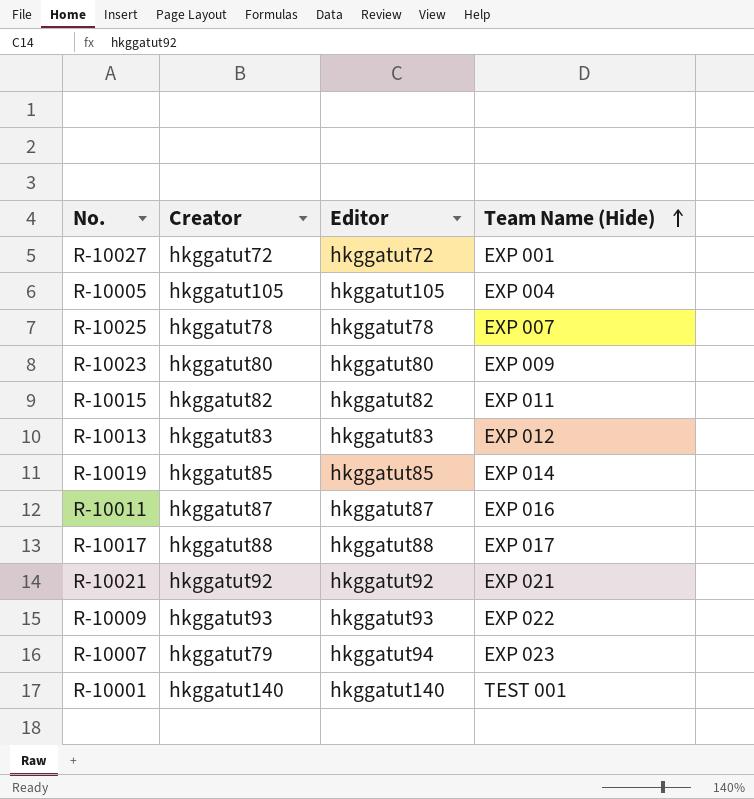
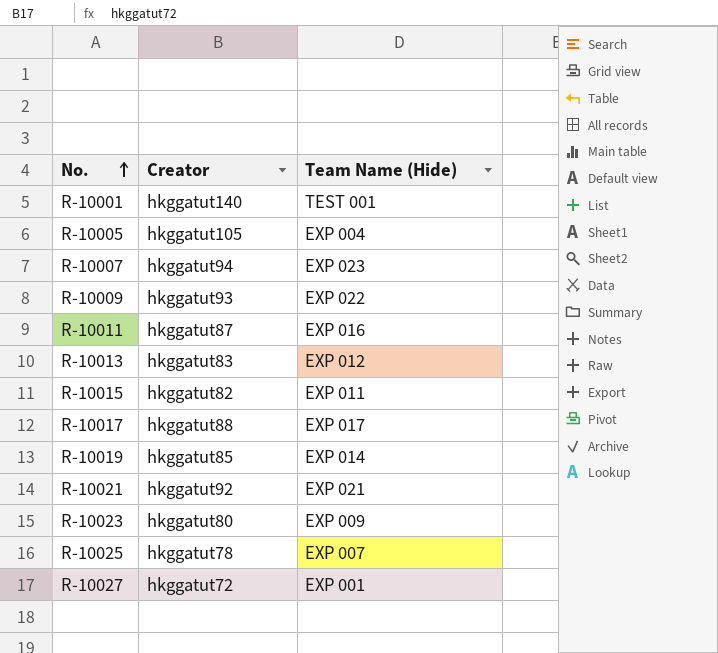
row order: Team Name (Hide) ascending -> No. ascending
column Editor | position: 3 -> none
R-10007 | Creator: hkggatut79 -> hkggatut94

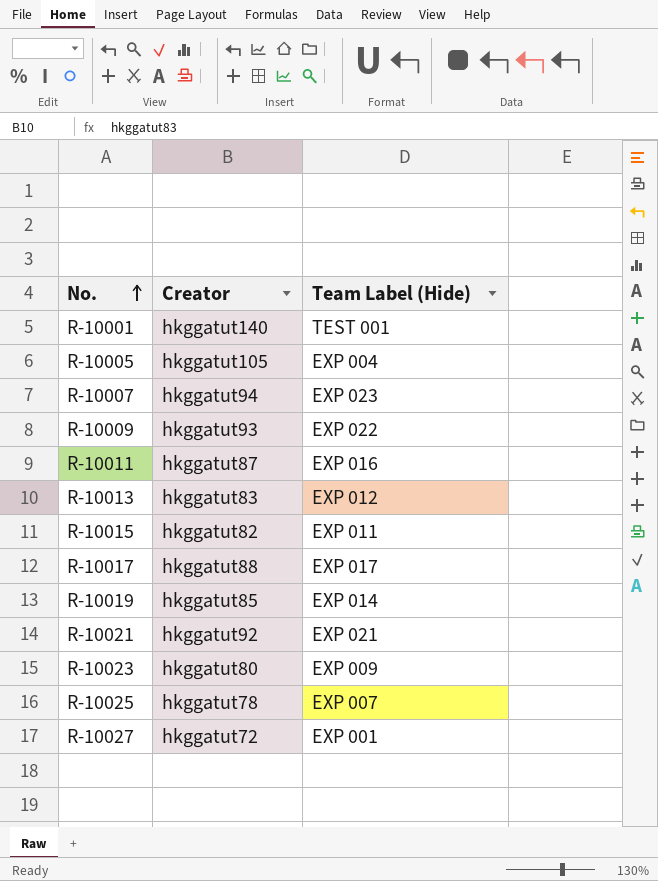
column name: Team Name (Hide) -> Team Label (Hide)

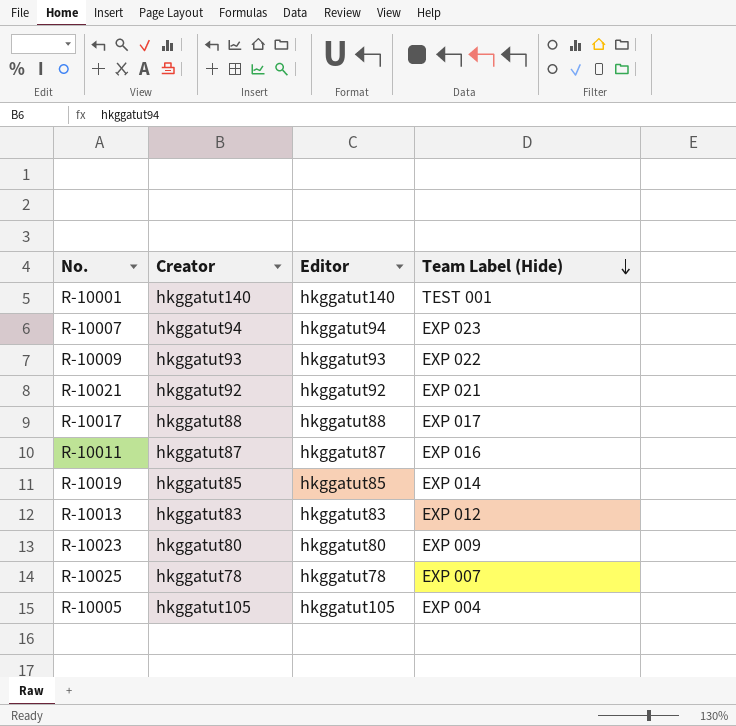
row order: No. ascending -> Team Label (Hide) descending
column Editor | position: none -> 3
row R-10015: hkggatut82 | EXP 011 -> none
row R-10027: hkggatut72 | EXP 001 -> none

